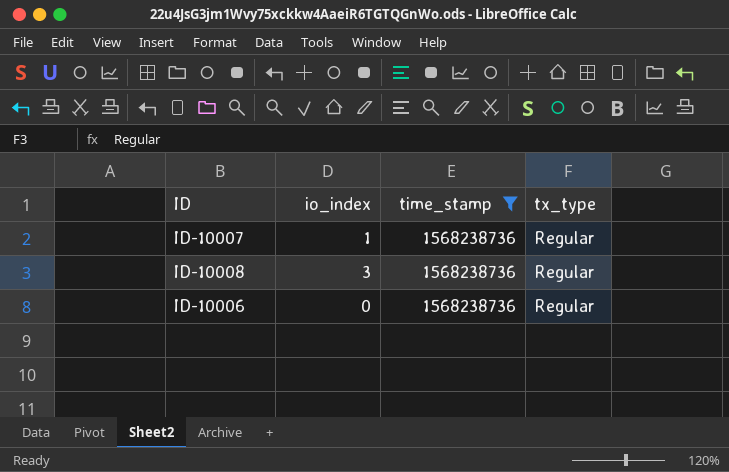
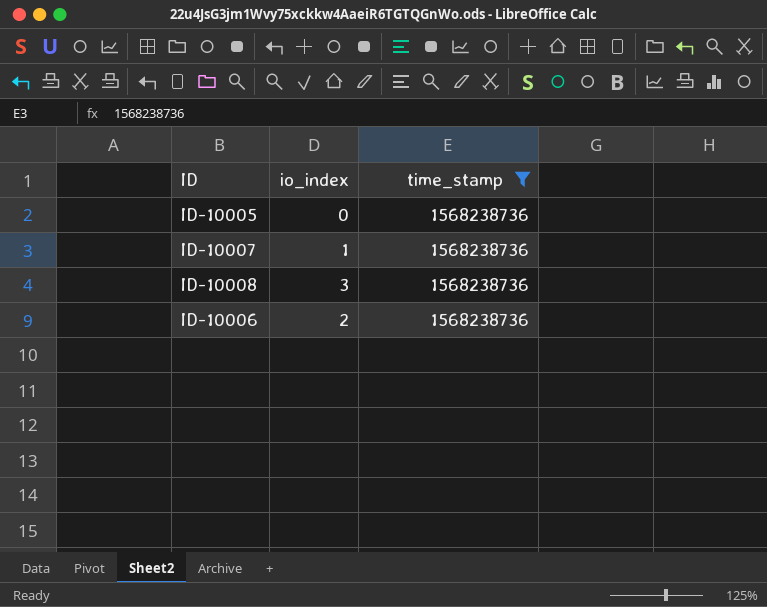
column tx_type | position: 4 -> none
row ID-10005: none -> 0 | 1568238736
ID-10006 | io_index: 0 -> 2

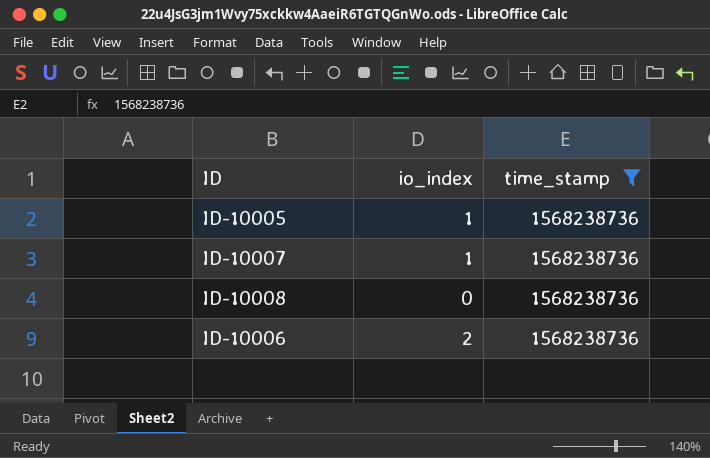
ID-10005 | io_index: 0 -> 1
ID-10008 | io_index: 3 -> 0

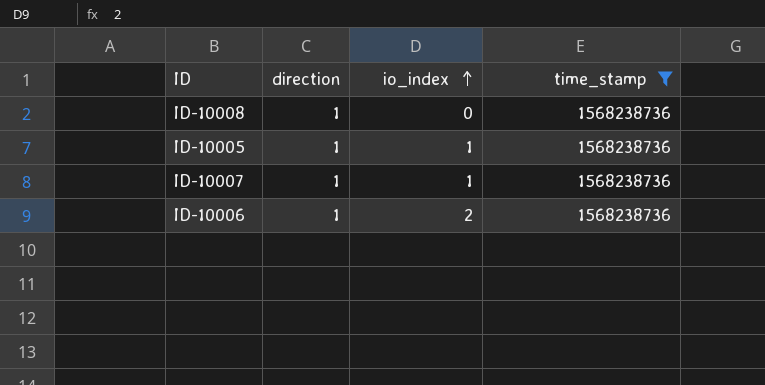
row order: none -> io_index ascending
column direction | position: none -> 2

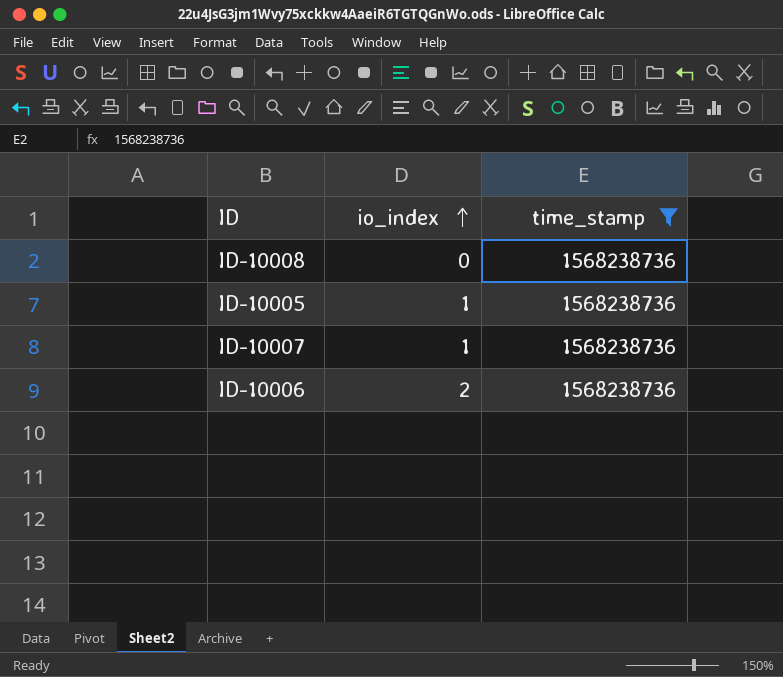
column direction | position: 2 -> none

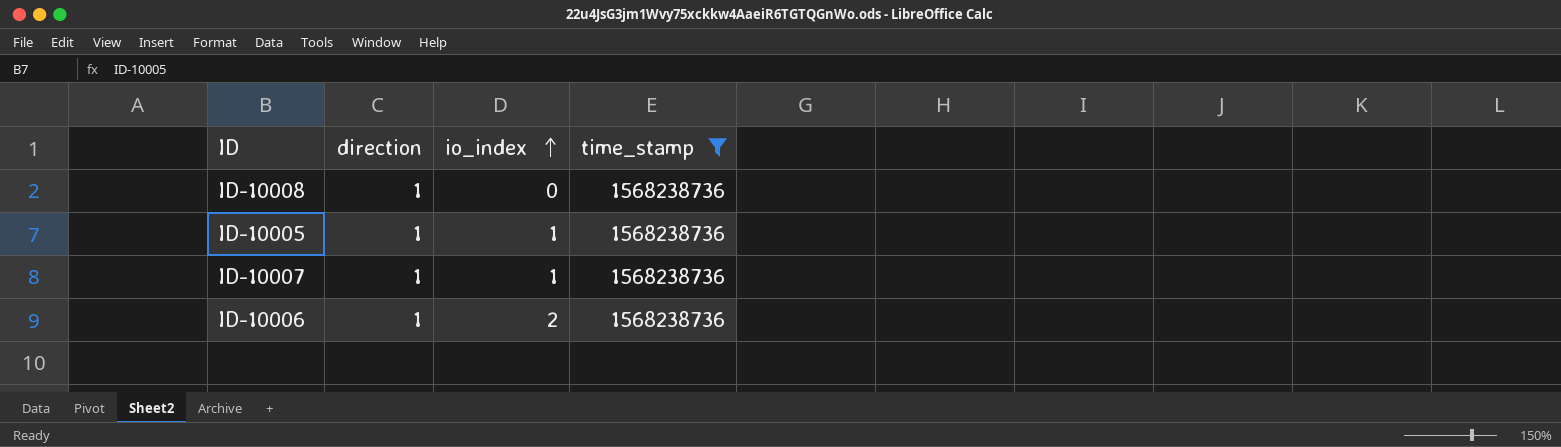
column direction | position: none -> 2

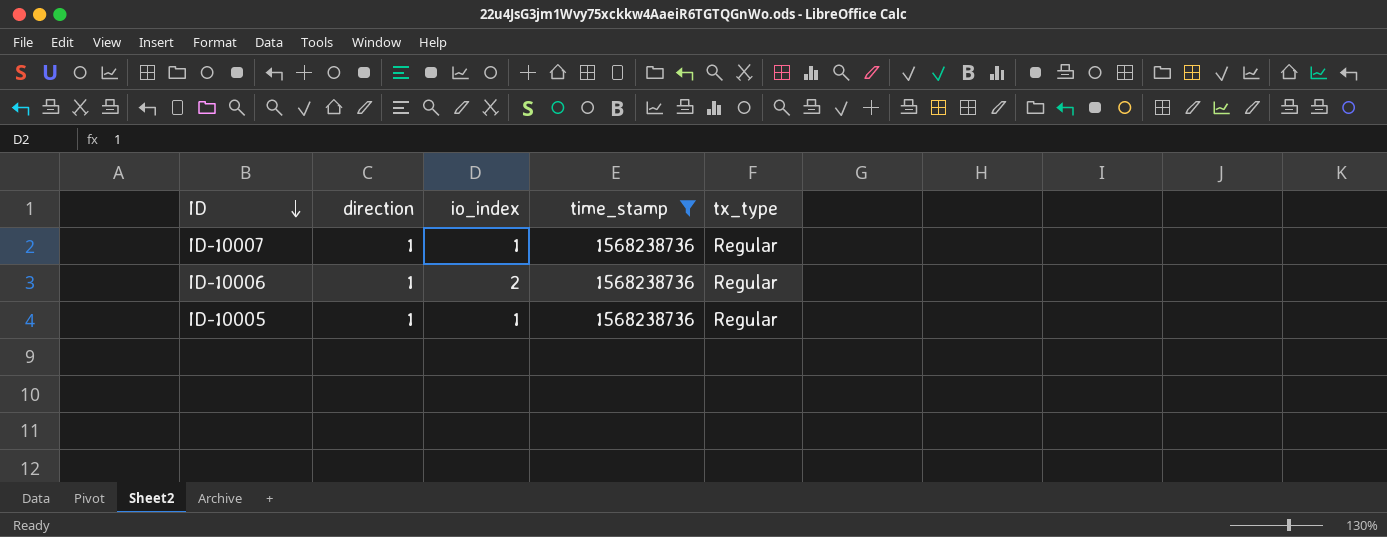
row order: io_index ascending -> ID descending
column tx_type | position: none -> 5
row ID-10008: 1 | 0 | 1568238736 -> none

